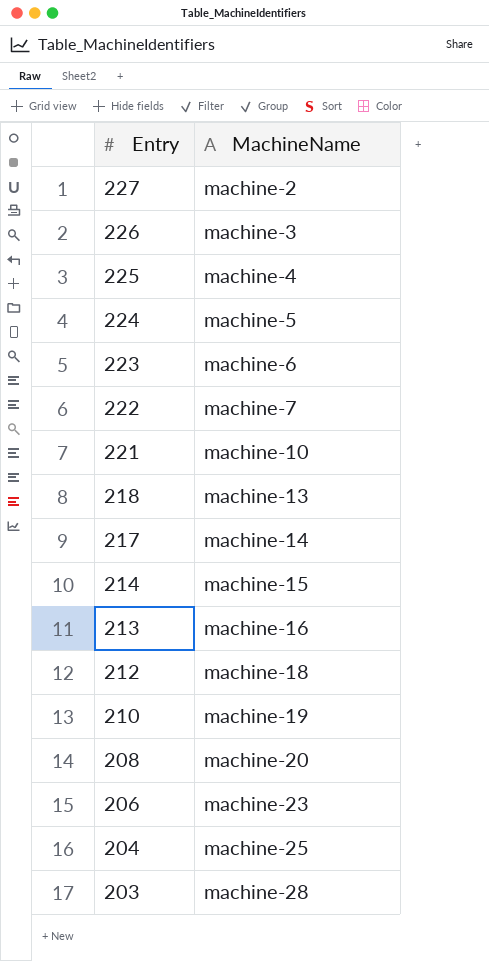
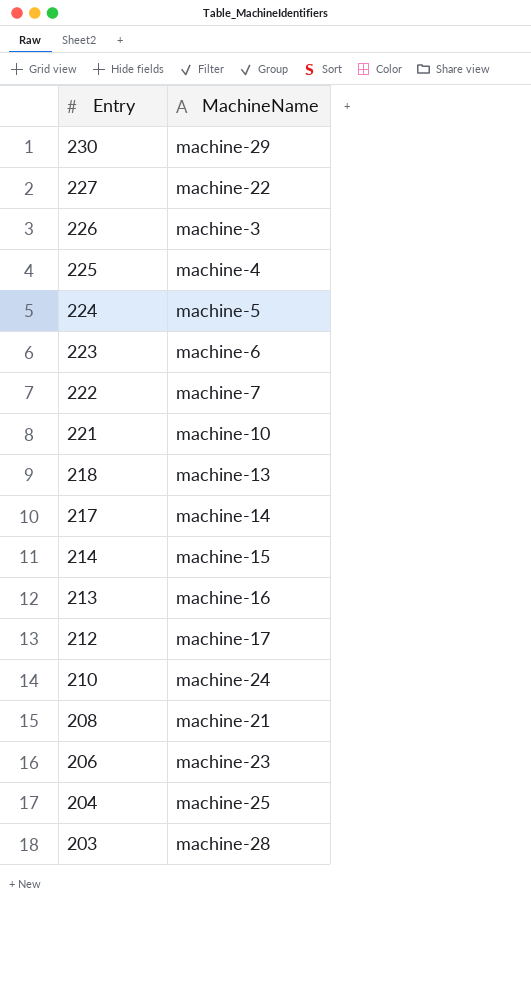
row 230: none -> machine-29
227 | MachineName: machine-2 -> machine-22
212 | MachineName: machine-18 -> machine-17
210 | MachineName: machine-19 -> machine-24
208 | MachineName: machine-20 -> machine-21

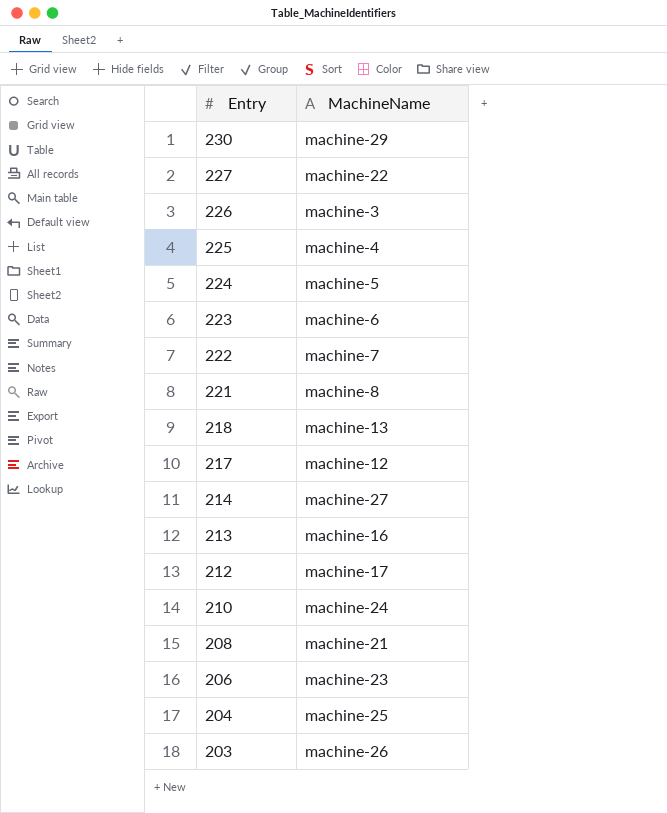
221 | MachineName: machine-10 -> machine-8
217 | MachineName: machine-14 -> machine-12
214 | MachineName: machine-15 -> machine-27
203 | MachineName: machine-28 -> machine-26

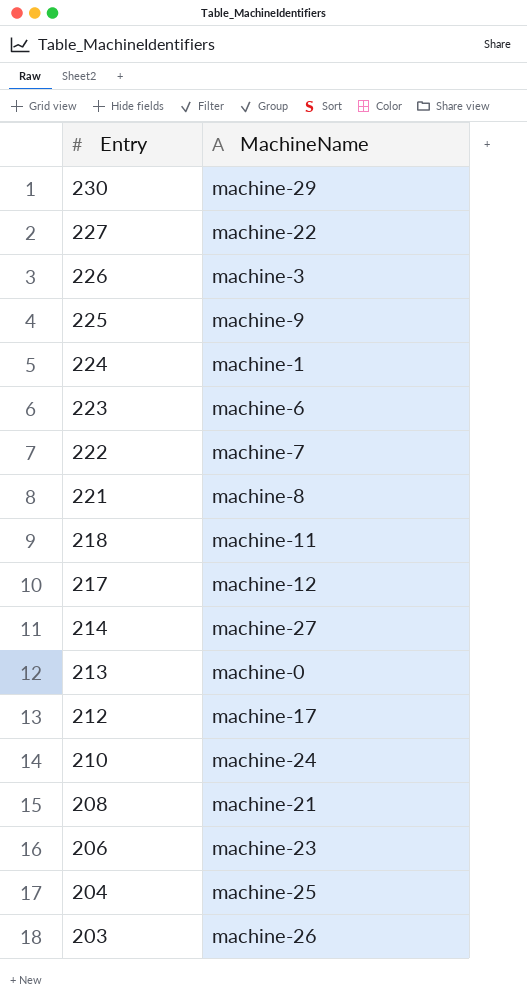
225 | MachineName: machine-4 -> machine-9
224 | MachineName: machine-5 -> machine-1
218 | MachineName: machine-13 -> machine-11
213 | MachineName: machine-16 -> machine-0

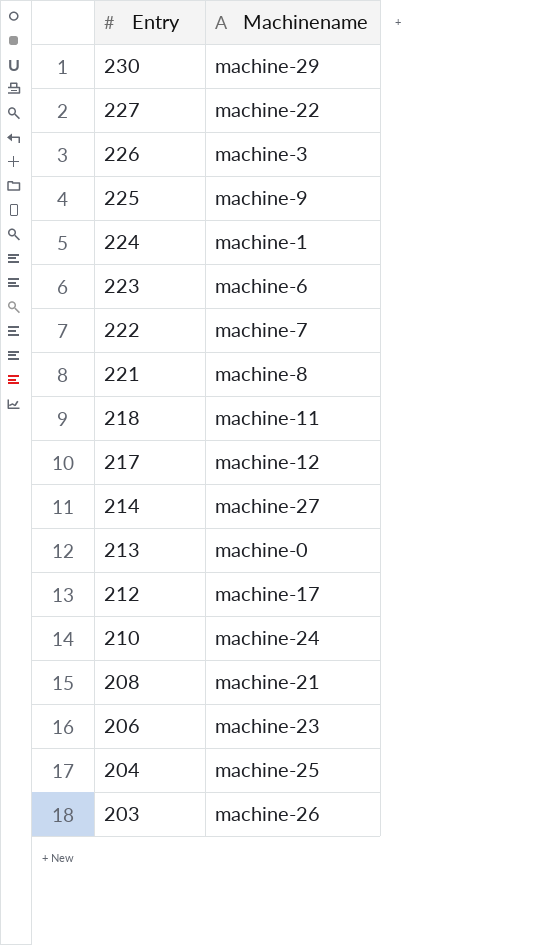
column name: MachineName -> Machinename

